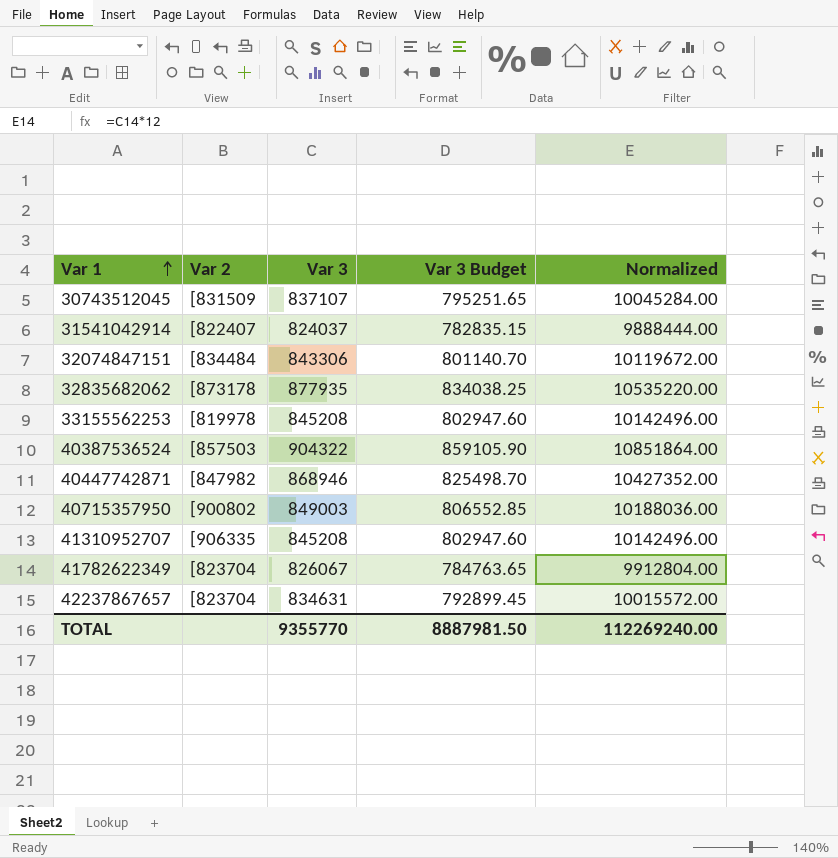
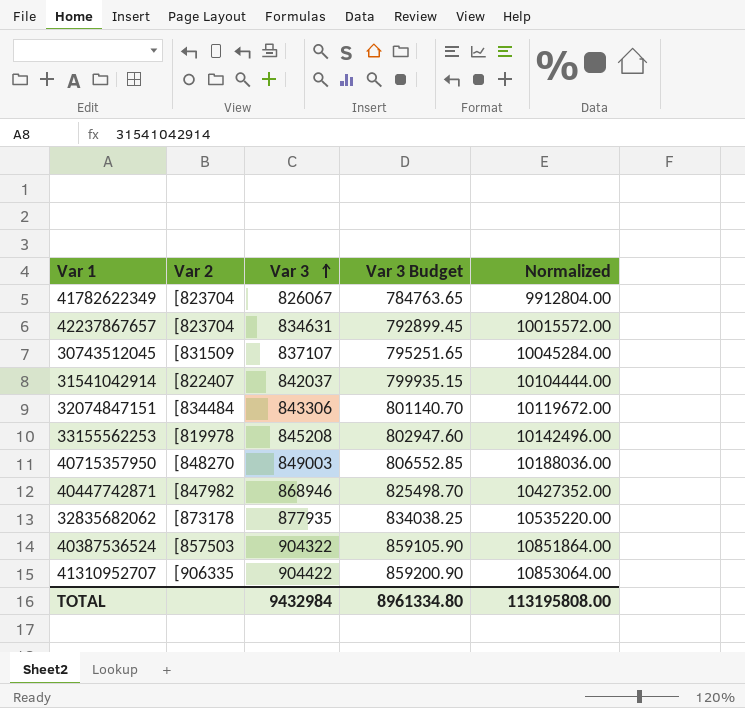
row order: Var 1 ascending -> Var 3 ascending
31541042914 | Var 3: 824037 -> 842037
31541042914 | Var 3 Budget: 782835.15 -> 799935.15
31541042914 | Normalized: 9888444.00 -> 10104444.00
40715357950 | Var 2: [900802 -> [848270
41310952707 | Var 3: 845208 -> 904422
41310952707 | Var 3 Budget: 802947.60 -> 859200.90
41310952707 | Normalized: 10142496.00 -> 10853064.00
TOTAL | Var 3: 9355770 -> 9432984
TOTAL | Var 3 Budget: 8887981.50 -> 8961334.80
TOTAL | Normalized: 112269240.00 -> 113195808.00

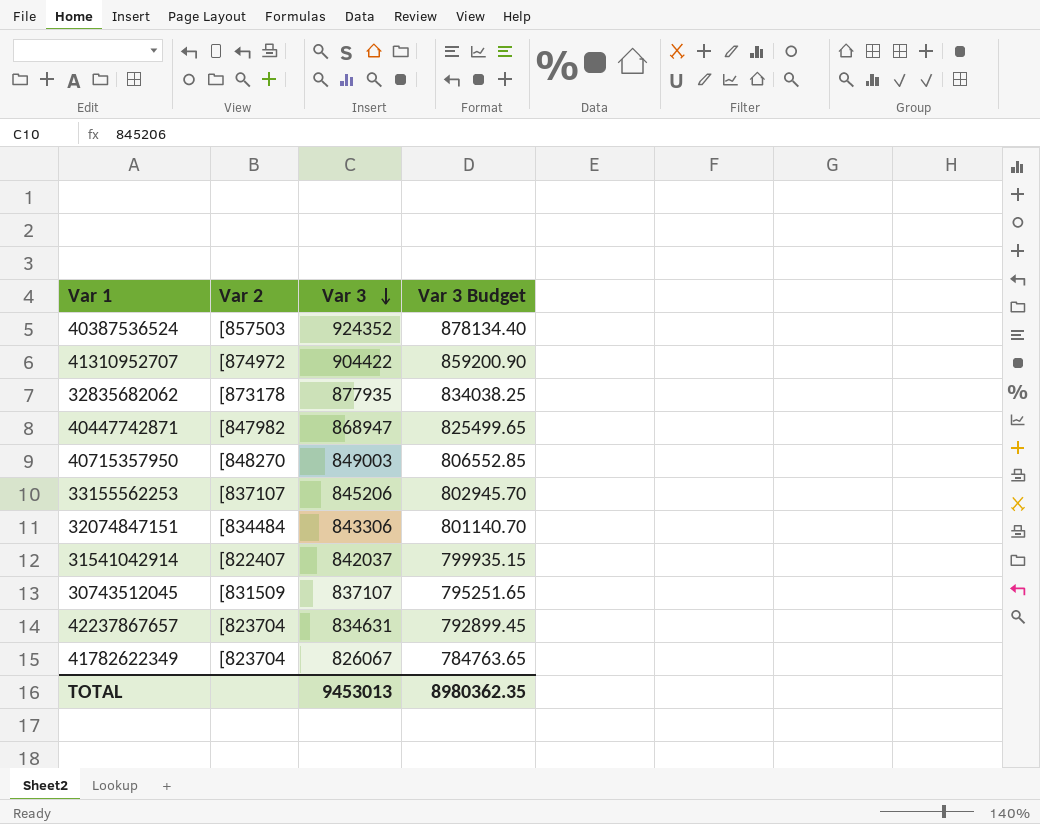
row order: Var 3 ascending -> Var 3 descending
column Normalized | formula: [Var 3] * 12 -> none
40387536524 | Var 3: 904322 -> 924352
40387536524 | Var 3 Budget: 859105.90 -> 878134.40
41310952707 | Var 2: [906335 -> [874972
40447742871 | Var 3: 868946 -> 868947
40447742871 | Var 3 Budget: 825498.70 -> 825499.65
33155562253 | Var 2: [819978 -> [837107
33155562253 | Var 3: 845208 -> 845206
33155562253 | Var 3 Budget: 802947.60 -> 802945.70
TOTAL | Var 3: 9432984 -> 9453013
TOTAL | Var 3 Budget: 8961334.80 -> 8980362.35

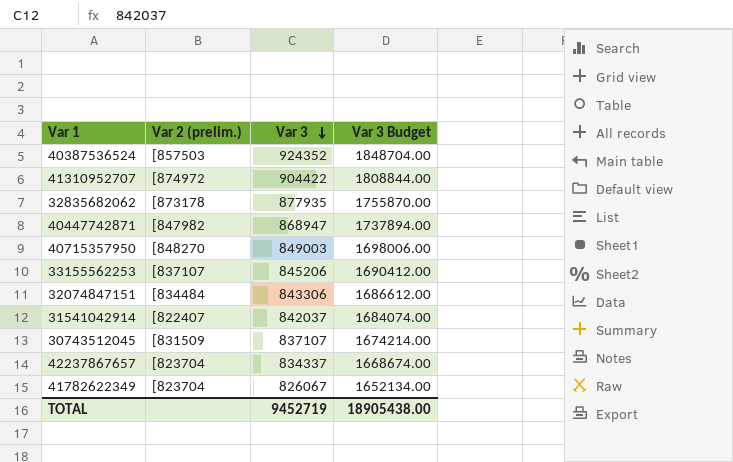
column name: Var 2 -> Var 2 (prelim.)
column Var 3 Budget | formula: [Var 3] * 0.95 -> [Var 3] * 2
42237867657 | Var 3: 834631 -> 834337
TOTAL | Var 3: 9453013 -> 9452719
TOTAL | Var 3 Budget: 8980362.35 -> 18905438.00

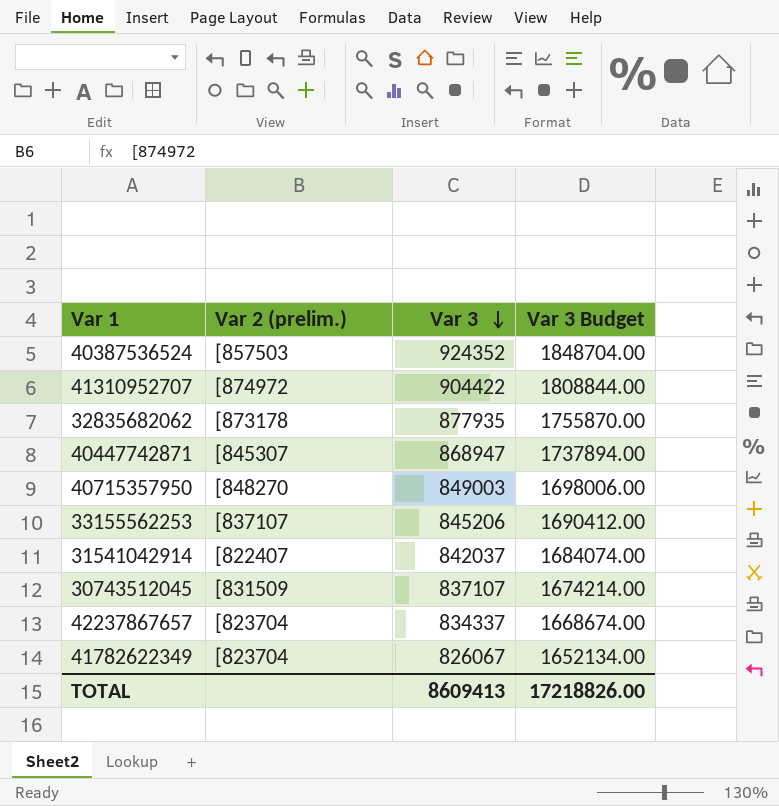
row 32074847151: [834484 | 843306 | 1686612.00 -> none
40447742871 | Var 2 (prelim.): [847982 -> [845307
TOTAL | Var 3: 9452719 -> 8609413
TOTAL | Var 3 Budget: 18905438.00 -> 17218826.00

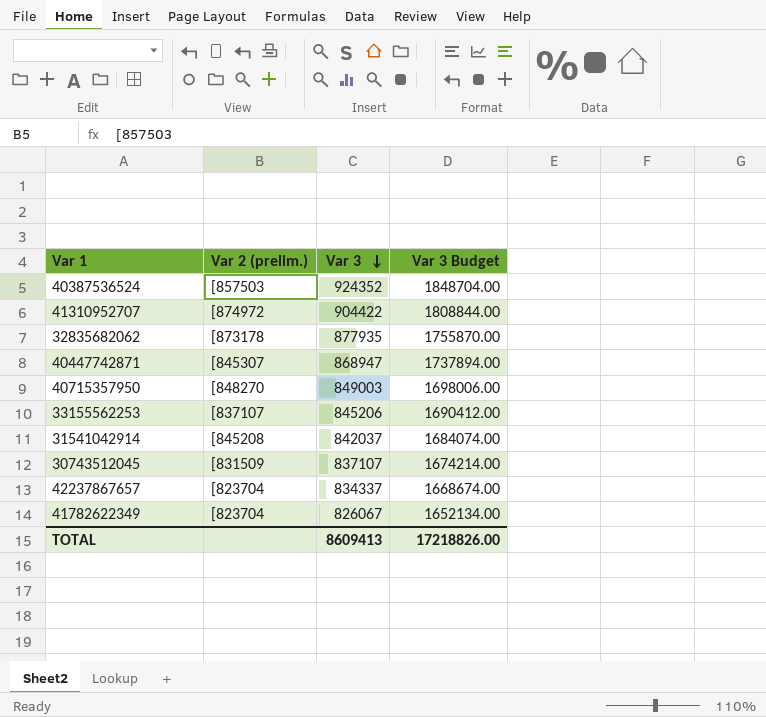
31541042914 | Var 2 (prelim.): [822407 -> [845208

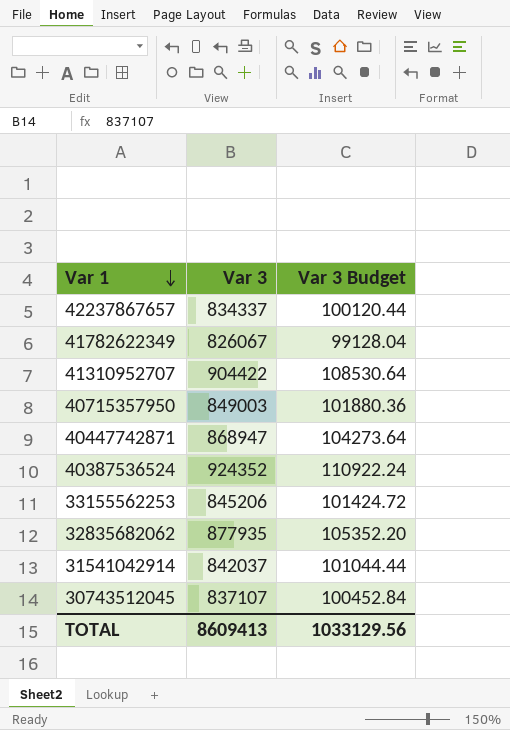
row order: Var 3 descending -> Var 1 descending
column Var 2 (prelim.) | position: 2 -> none
column Var 3 Budget | formula: [Var 3] * 2 -> [Var 3] * 0.12
TOTAL | Var 3 Budget: 17218826.00 -> 1033129.56

